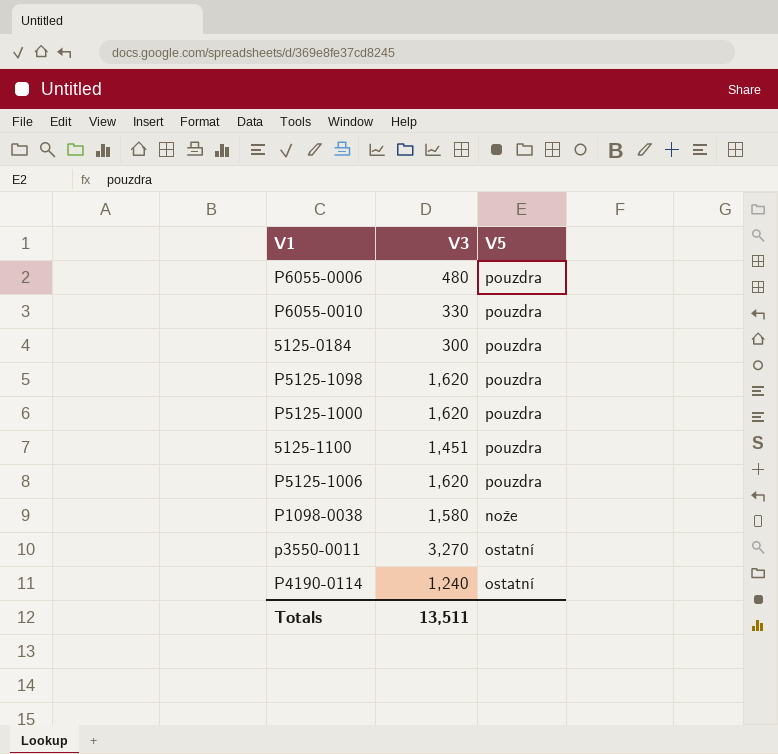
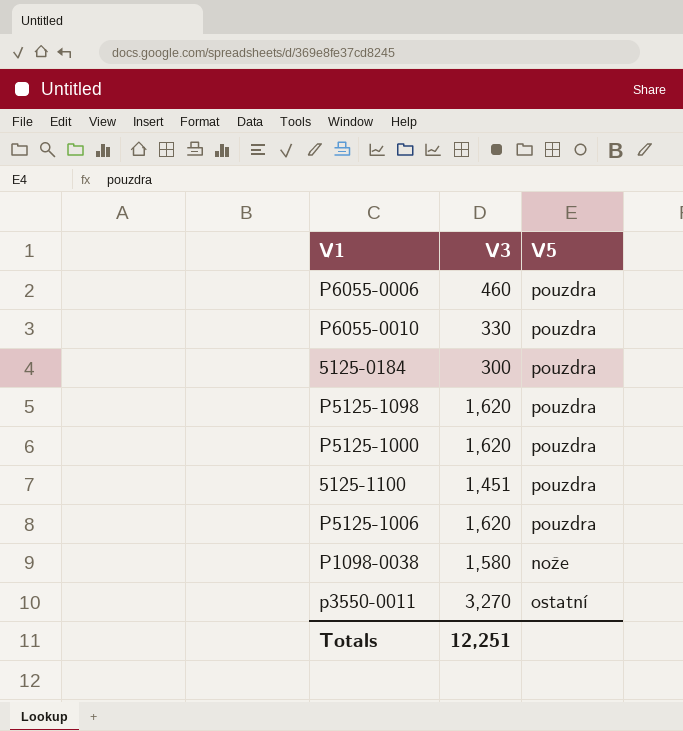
row P4190-0114: 1,240 | ostatní -> none
P6055-0006 | V3: 480 -> 460
Totals | V3: 13,511 -> 12,251

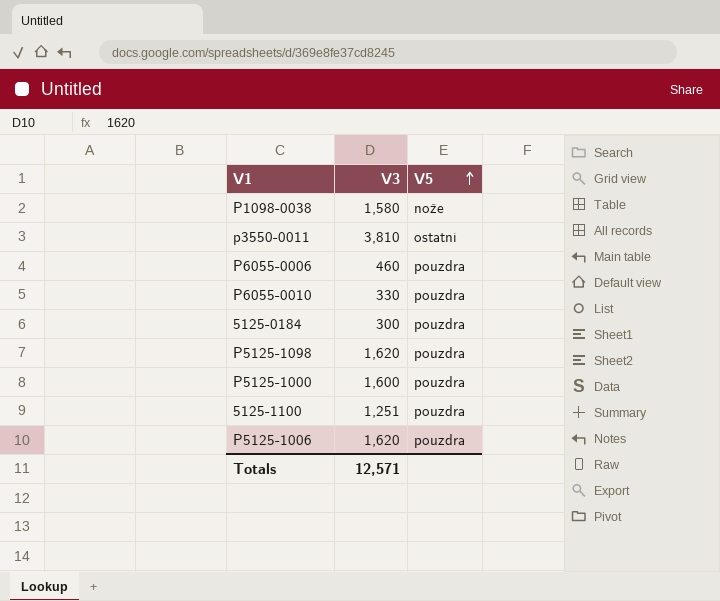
row order: none -> V5 ascending
p3550-0011 | V3: 3,270 -> 3,810
P5125-1000 | V3: 1,620 -> 1,600
5125-1100 | V3: 1,451 -> 1,251
Totals | V3: 12,251 -> 12,571

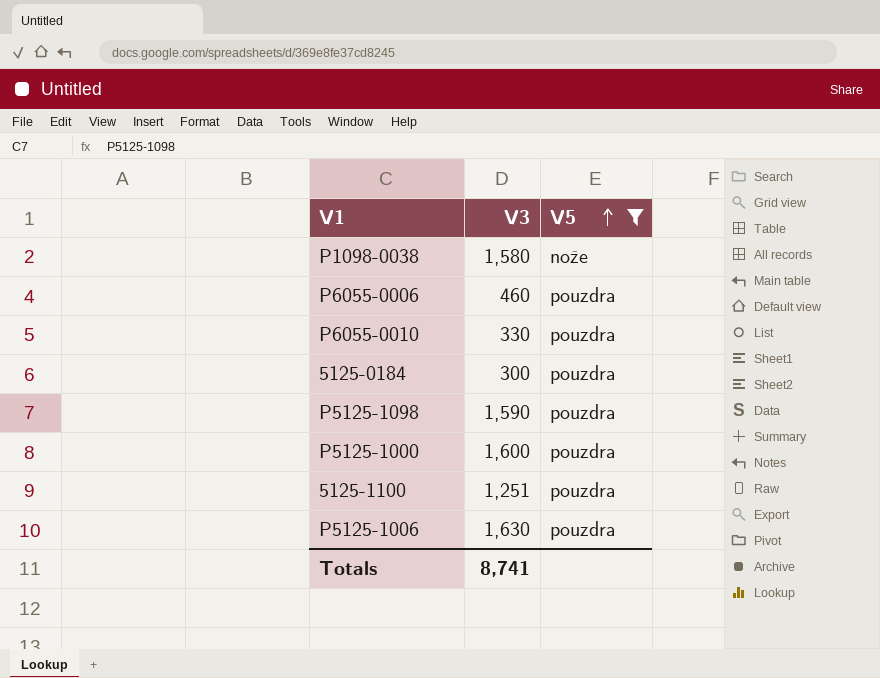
filter: none -> V5 != ostatní
P5125-1098 | V3: 1,620 -> 1,590
P5125-1006 | V3: 1,620 -> 1,630
Totals | V3: 12,571 -> 8,741

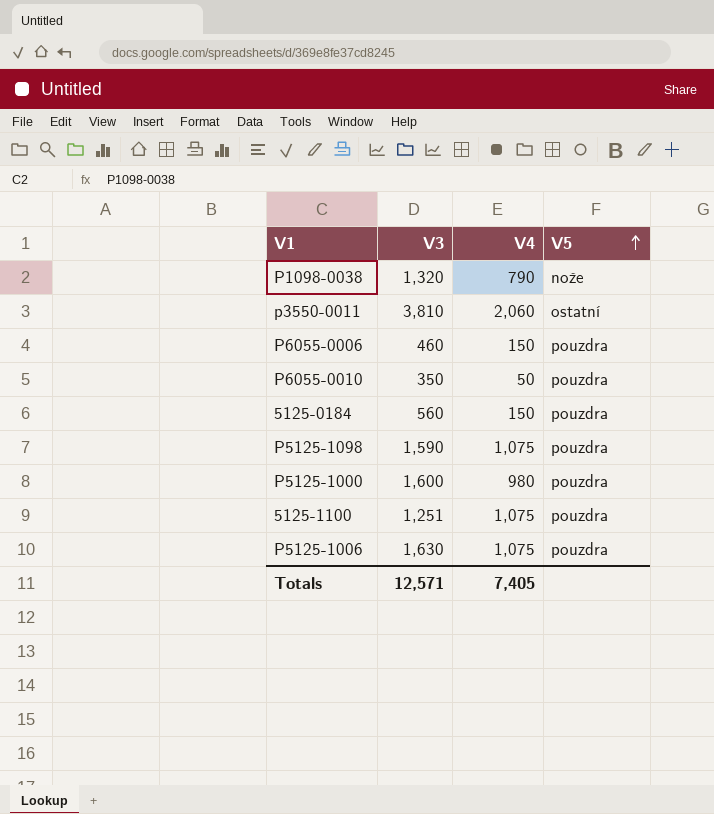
filter: V5 != ostatní -> none
column V4 | position: none -> 3
P1098-0038 | V3: 1,580 -> 1,320
P6055-0010 | V3: 330 -> 350
5125-0184 | V3: 300 -> 560
Totals | V3: 8,741 -> 12,571

